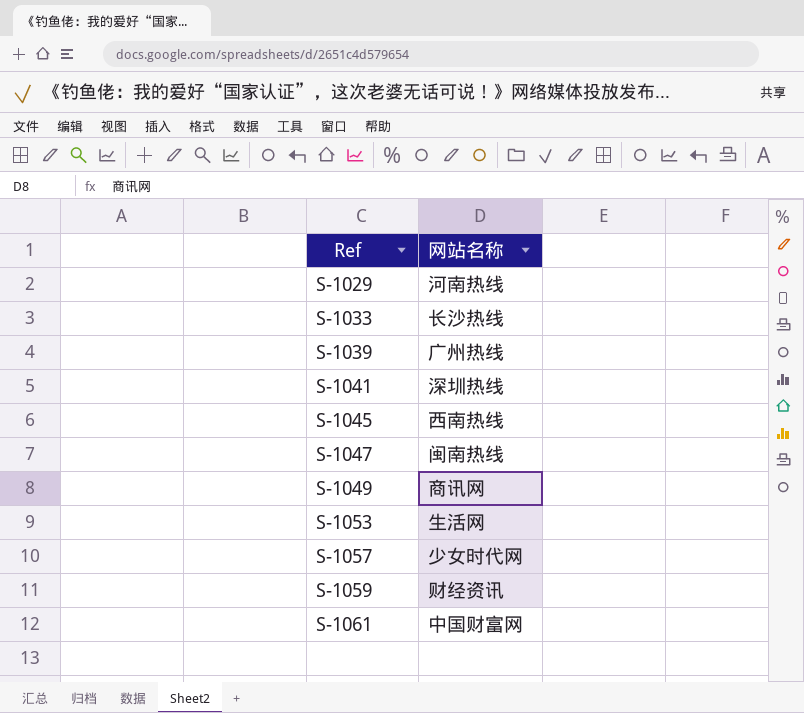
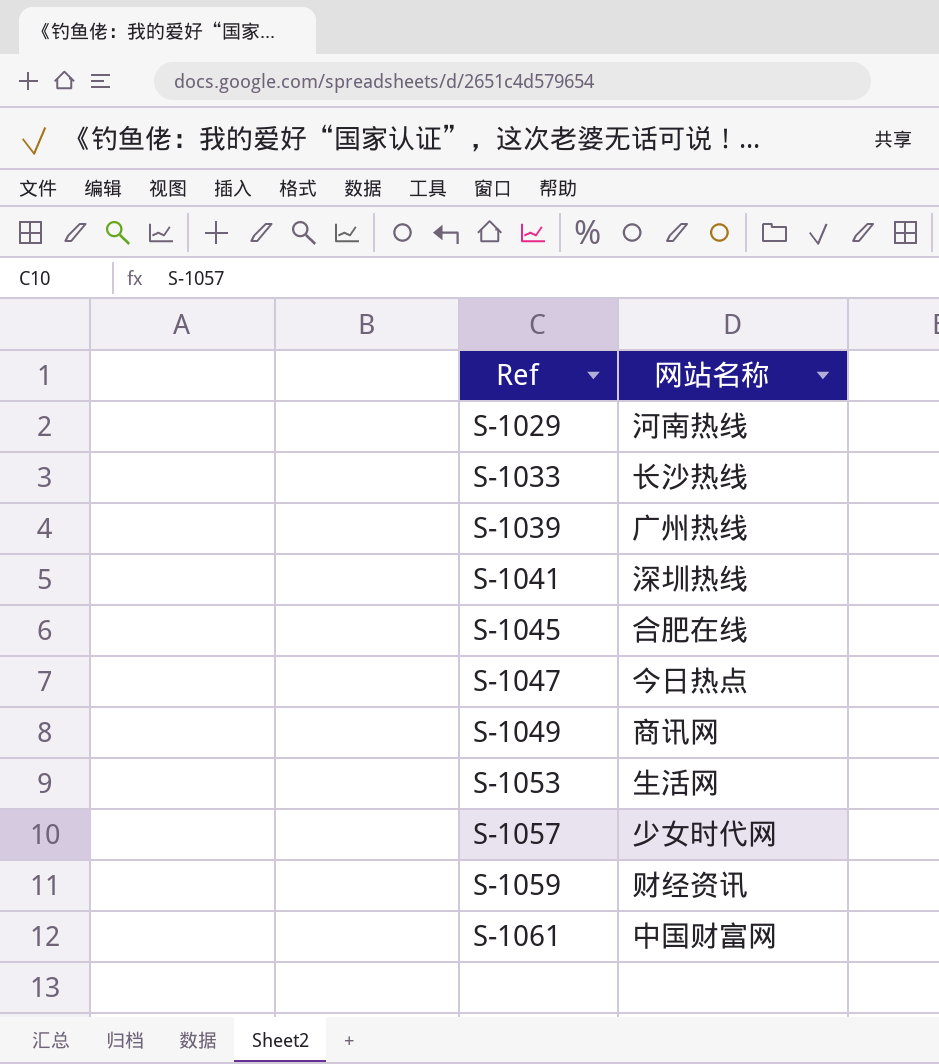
S-1045 | 网站名称: 西南热线 -> 合肥在线
S-1047 | 网站名称: 闽南热线 -> 今日热点

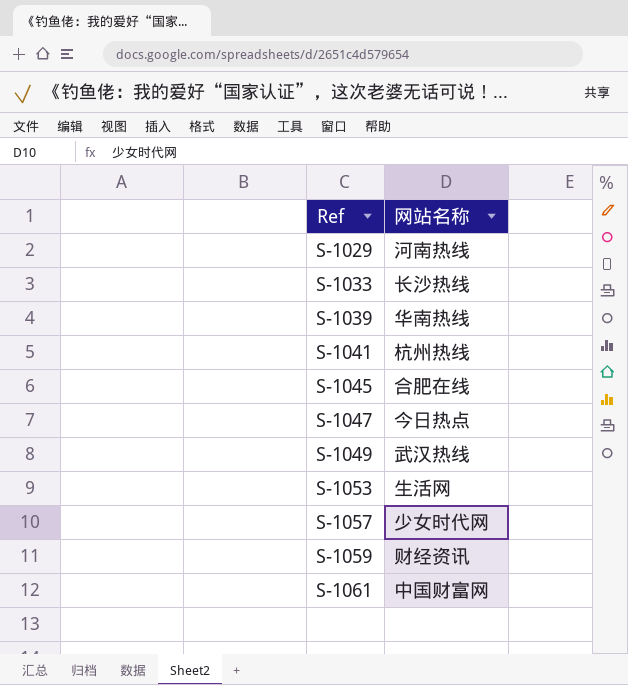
S-1039 | 网站名称: 广州热线 -> 华南热线
S-1041 | 网站名称: 深圳热线 -> 杭州热线
S-1049 | 网站名称: 商讯网 -> 武汉热线

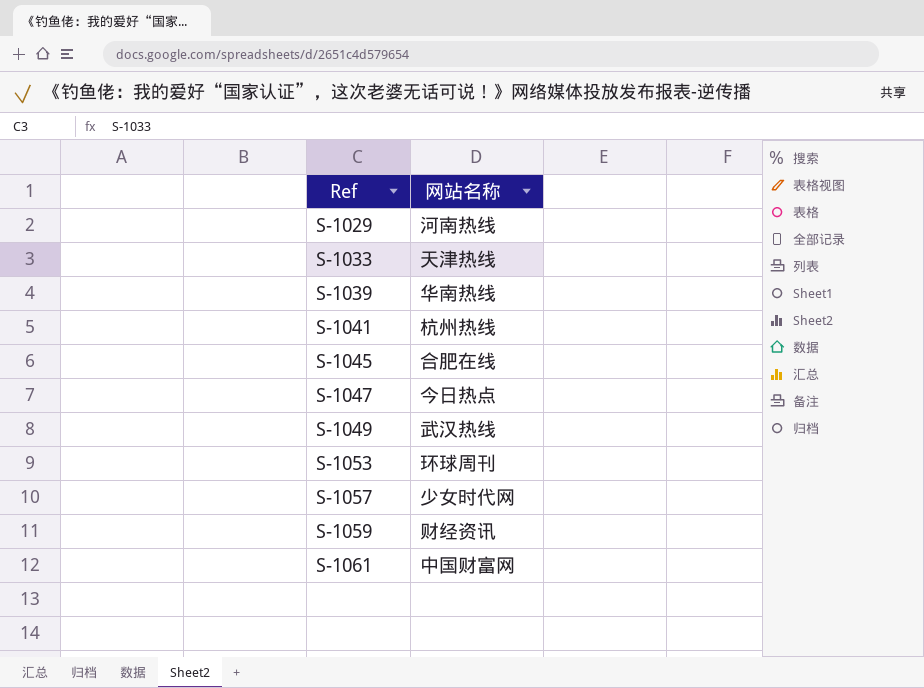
S-1033 | 网站名称: 长沙热线 -> 天津热线
S-1053 | 网站名称: 生活网 -> 环球周刊

